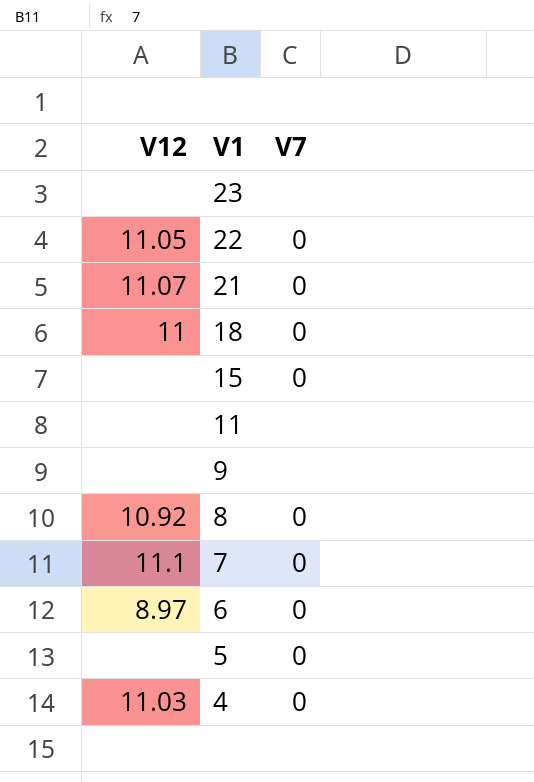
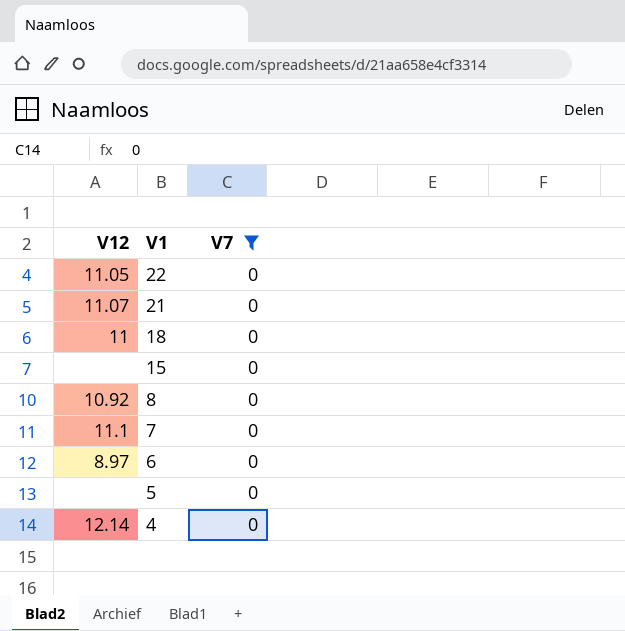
filter: none -> V7 = 0
4 | V12: 11.03 -> 12.14

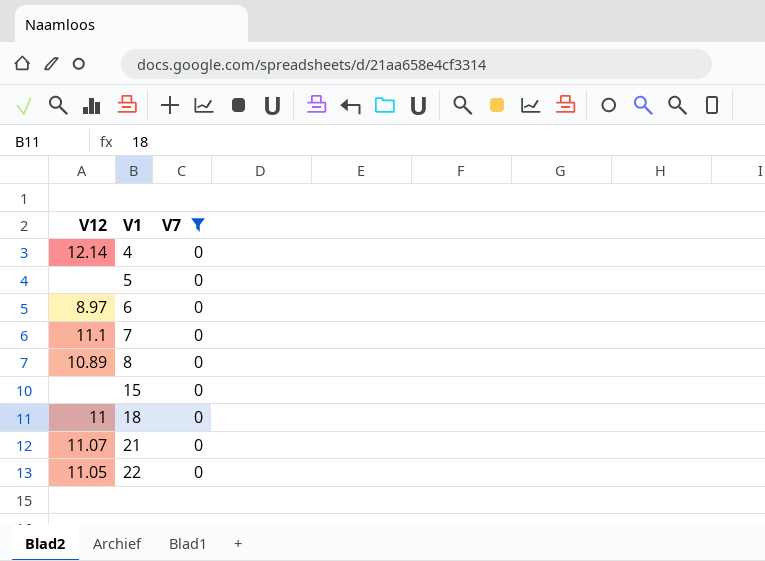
row order: V1 descending -> V1 ascending
8 | V12: 10.92 -> 10.89

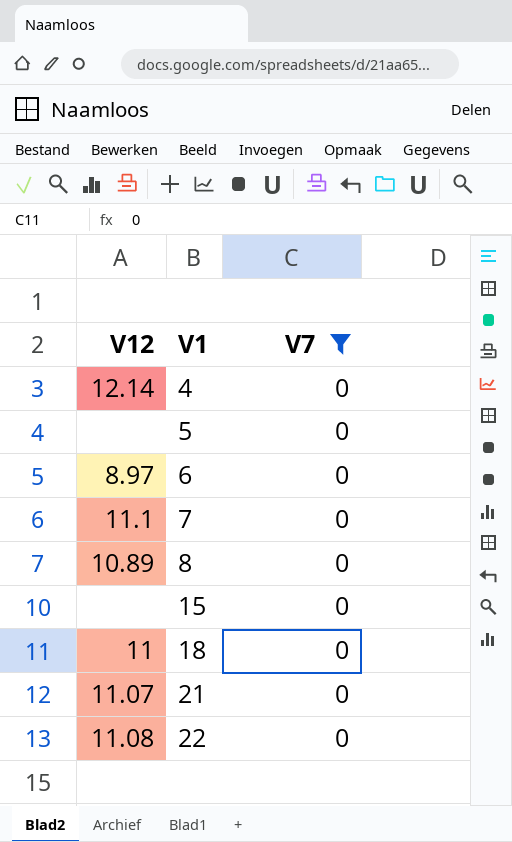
22 | V12: 11.05 -> 11.08

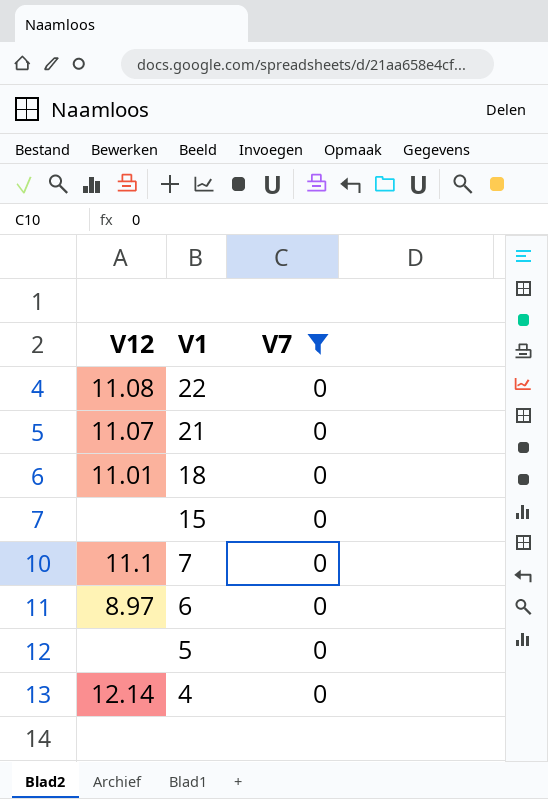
row order: V1 ascending -> V1 descending
row 8: 10.89 | 0 -> none
18 | V12: 11 -> 11.01

